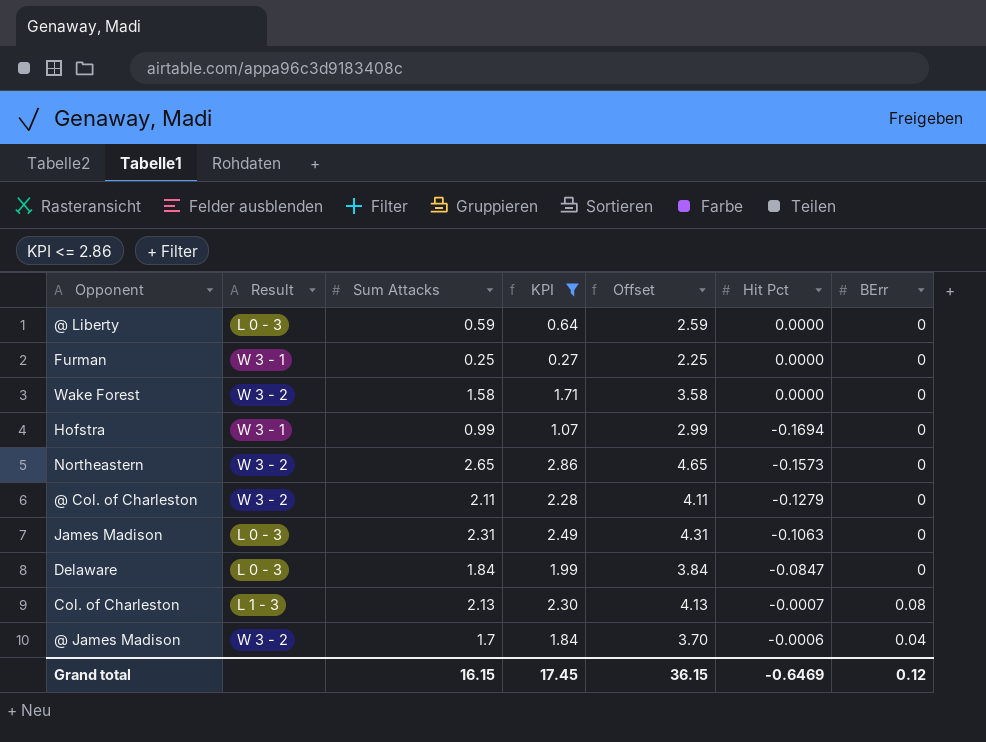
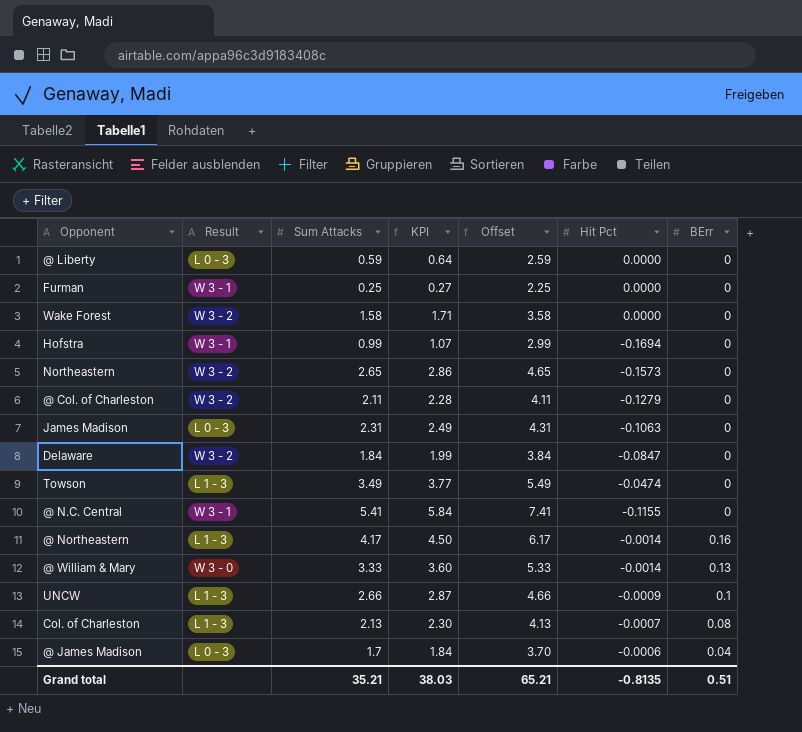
filter: KPI <= 2.86 -> none
Delaware | Result: L 0 - 3 -> W 3 - 2
@ James Madison | Result: W 3 - 2 -> L 0 - 3
Grand total | Sum Attacks: 16.15 -> 35.21
Grand total | KPI: 17.45 -> 38.03
Grand total | Offset: 36.15 -> 65.21
Grand total | Hit Pct: -0.6469 -> -0.8135
Grand total | BErr: 0.12 -> 0.51

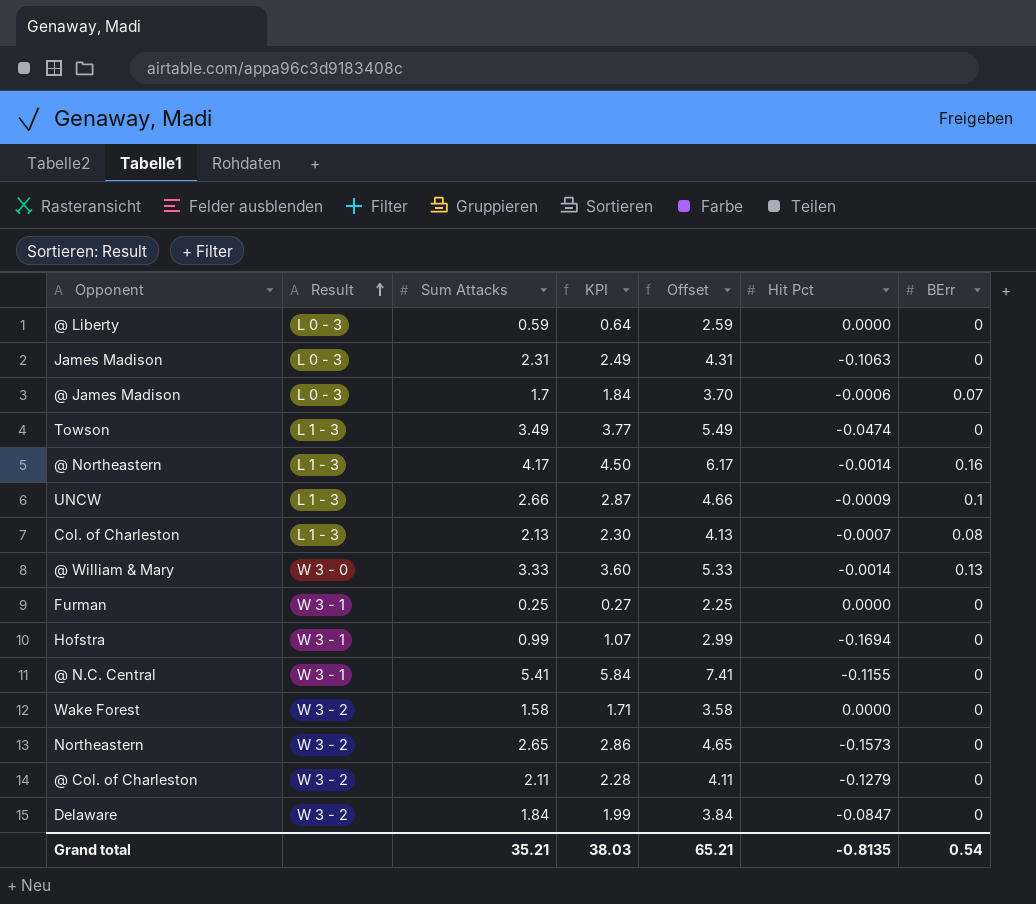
row order: none -> Result ascending
@ James Madison | BErr: 0.04 -> 0.07
Grand total | BErr: 0.51 -> 0.54

